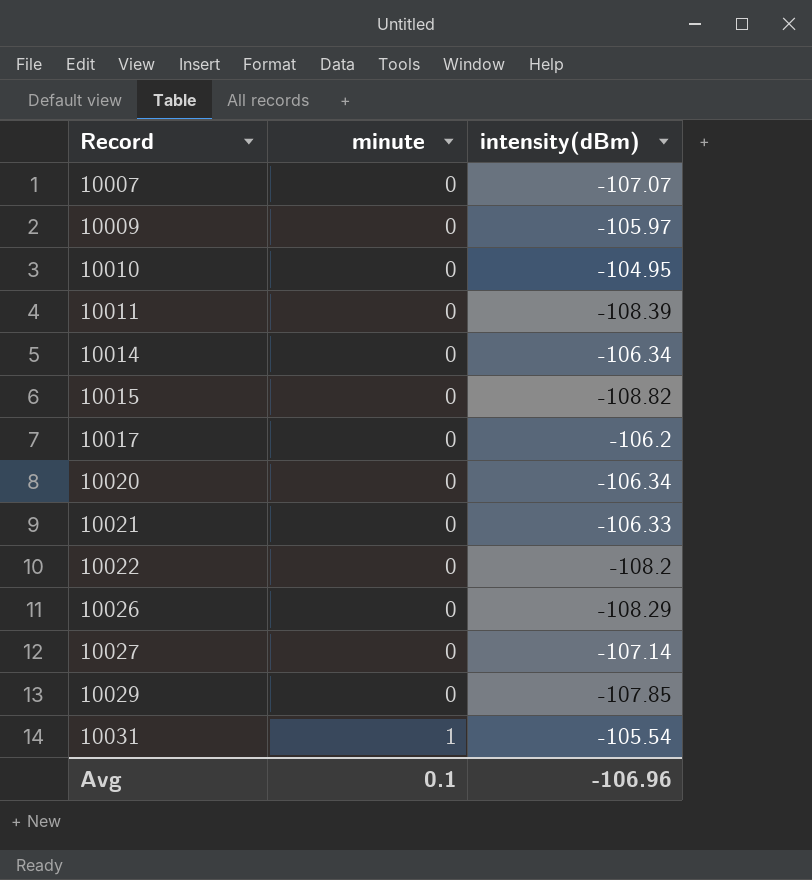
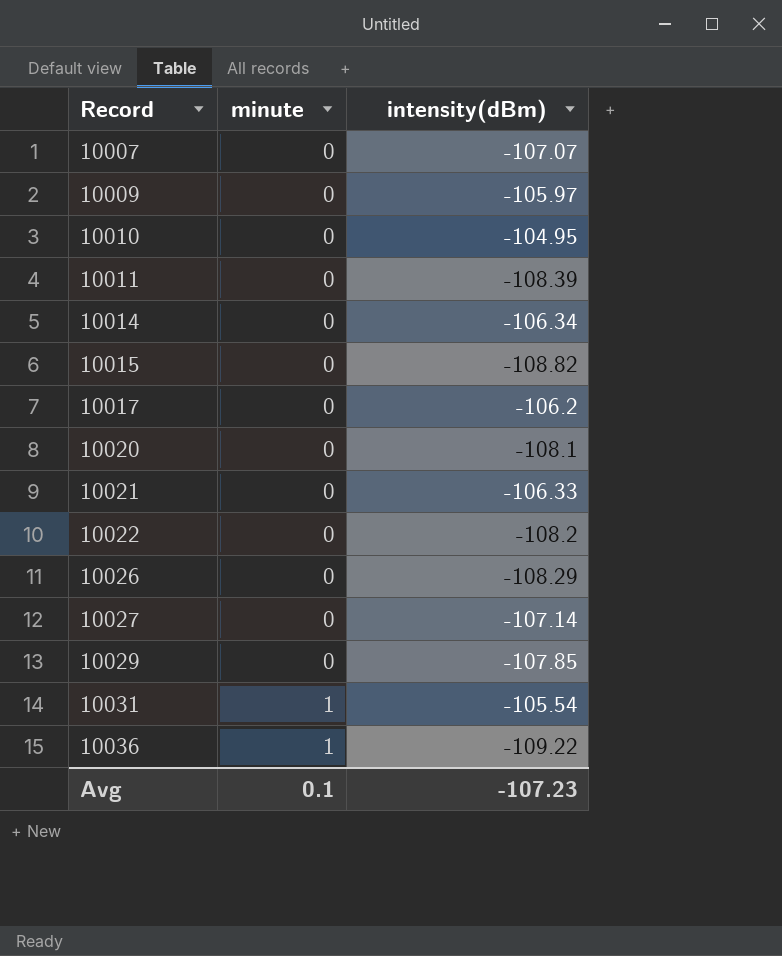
10020 | intensity(dBm): -106.34 -> -108.1
row 10036: none -> 1 | -109.22
Avg | intensity(dBm): -106.96 -> -107.23

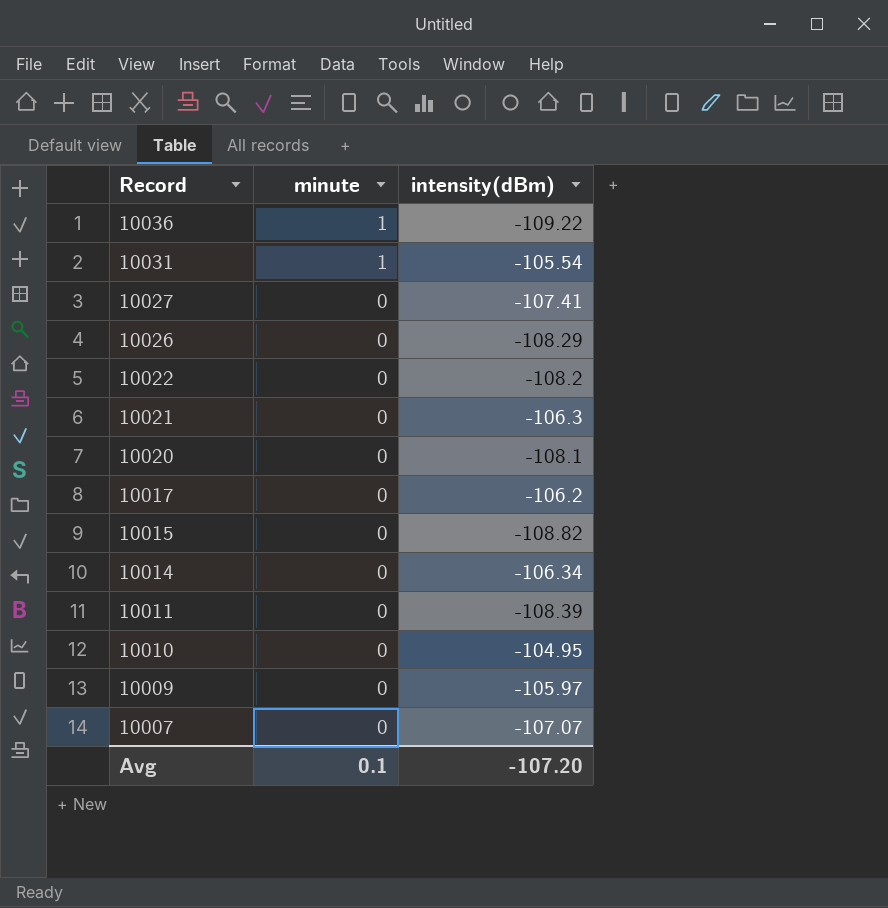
row order: Record ascending -> Record descending
row 10029: 0 | -107.85 -> none
10027 | intensity(dBm): -107.14 -> -107.41
10021 | intensity(dBm): -106.33 -> -106.3
Avg | intensity(dBm): -107.23 -> -107.20

